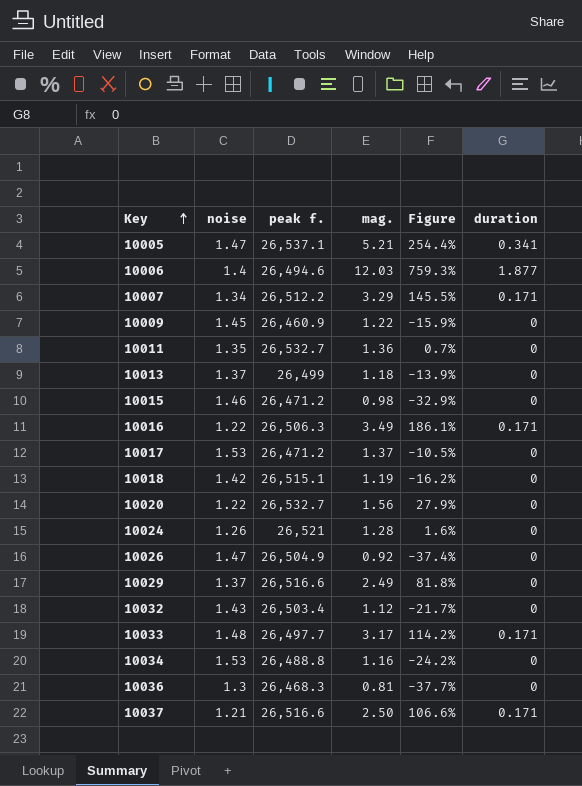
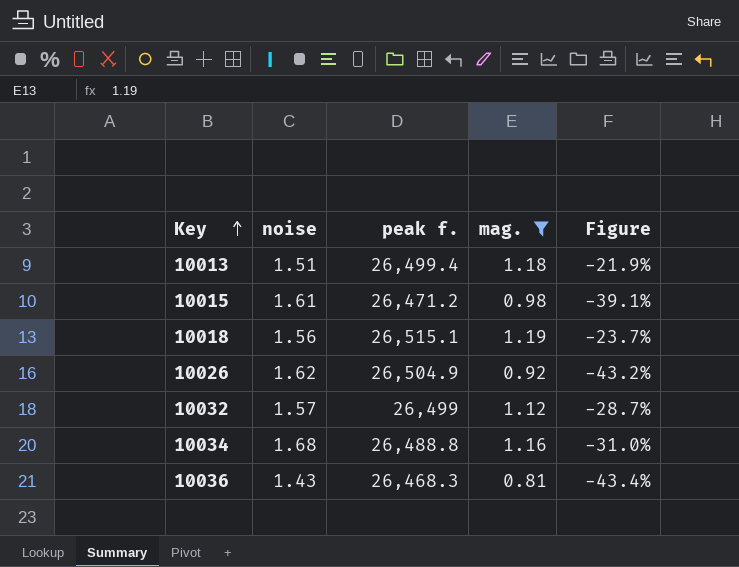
filter: none -> mag. <= 1.19
column duration | position: 6 -> none
10013 | noise: 1.37 -> 1.51
10013 | peak f.: 26,499 -> 26,499.4
10013 | Figure: -13.9% -> -21.9%
10015 | noise: 1.46 -> 1.61
10015 | Figure: -32.9% -> -39.1%
10018 | noise: 1.42 -> 1.56
10018 | Figure: -16.2% -> -23.7%
10026 | noise: 1.47 -> 1.62
10026 | Figure: -37.4% -> -43.2%
10032 | noise: 1.43 -> 1.57
10032 | peak f.: 26,503.4 -> 26,499
10032 | Figure: -21.7% -> -28.7%
10034 | noise: 1.53 -> 1.68
10034 | Figure: -24.2% -> -31.0%
10036 | noise: 1.3 -> 1.43
10036 | Figure: -37.7% -> -43.4%

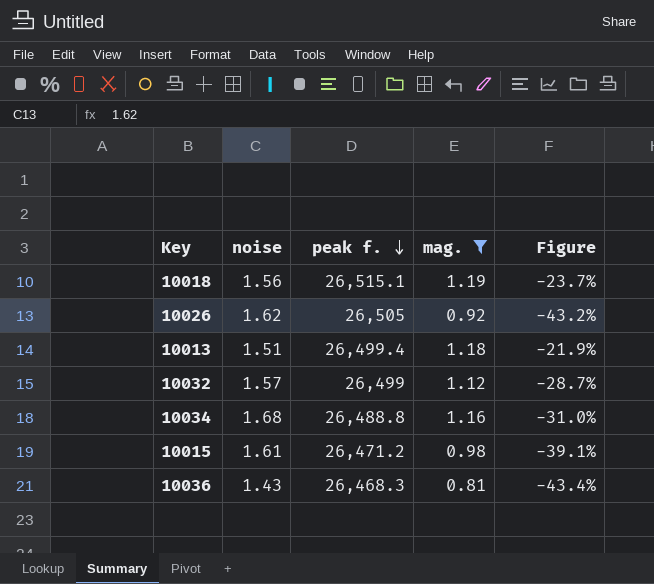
row order: Key ascending -> peak f. descending
10026 | peak f.: 26,504.9 -> 26,505

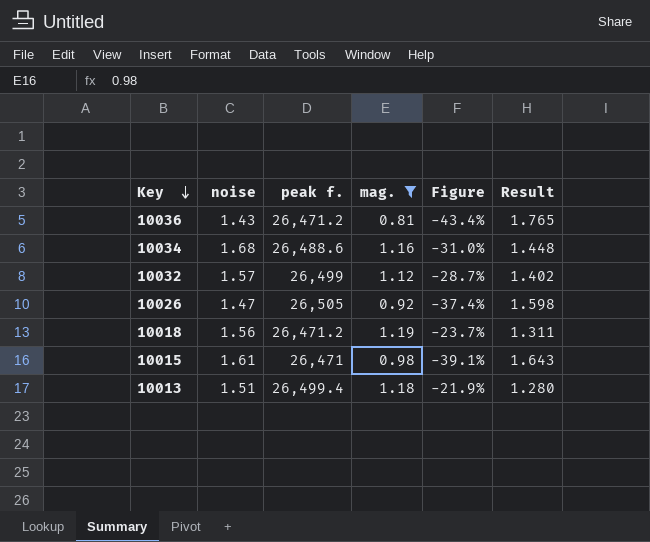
row order: peak f. descending -> Key descending
column Result | formula: none -> [noise] / [mag.]
10036 | peak f.: 26,468.3 -> 26,471.2
10034 | peak f.: 26,488.8 -> 26,488.6
10026 | noise: 1.62 -> 1.47
10026 | Figure: -43.2% -> -37.4%
10018 | peak f.: 26,515.1 -> 26,471.2
10015 | peak f.: 26,471.2 -> 26,471

